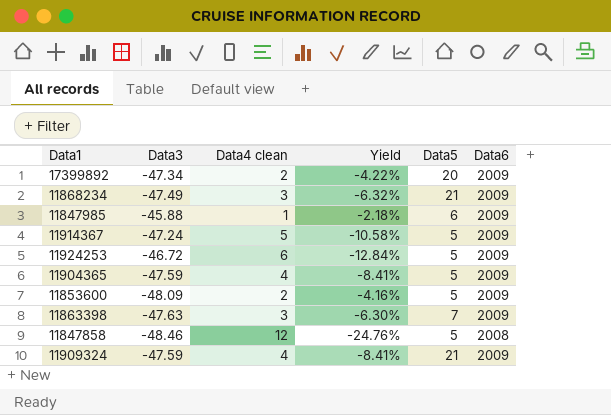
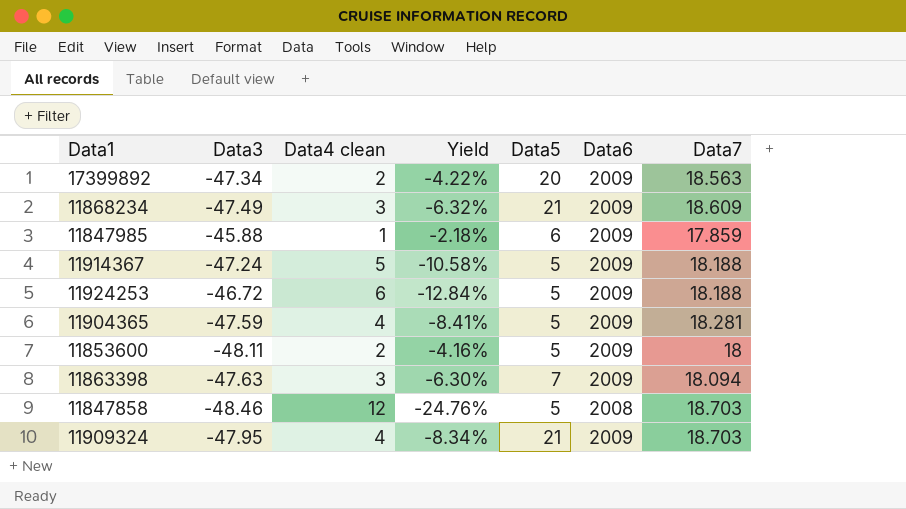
column Data7 | position: none -> 7
11853600 | Data3: -48.09 -> -48.11
11909324 | Data3: -47.59 -> -47.95
11909324 | Yield: -8.41% -> -8.34%

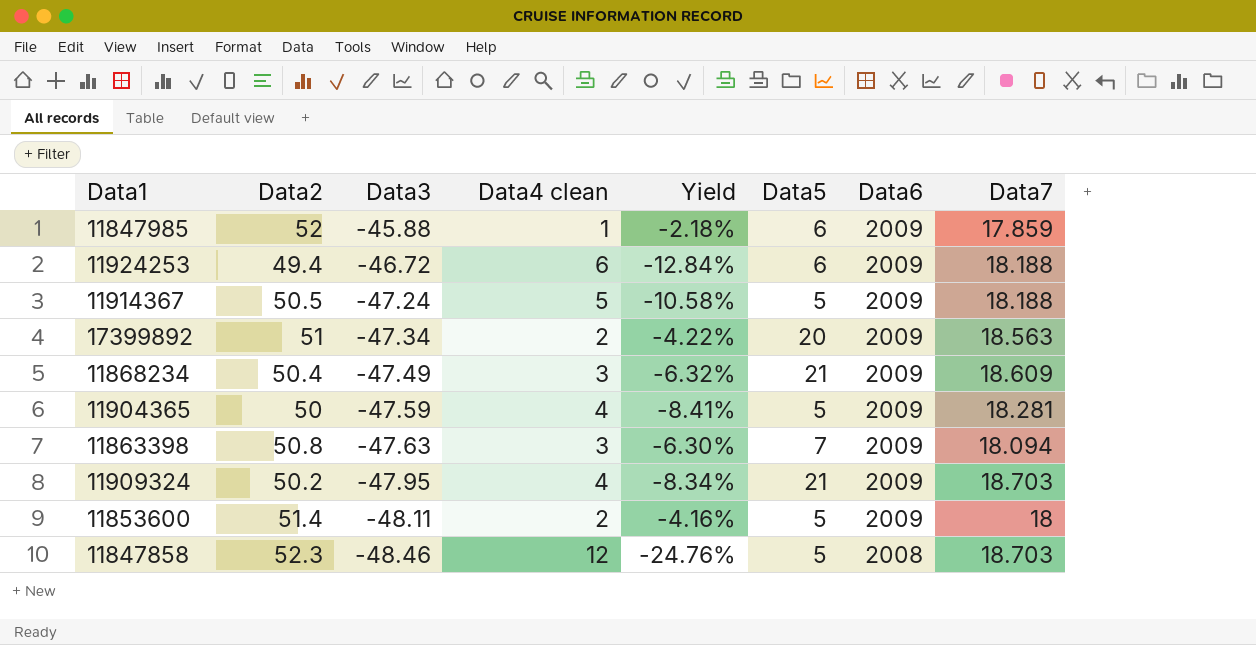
row order: none -> Data3 descending
column Data2 | position: none -> 2
11924253 | Data5: 5 -> 6

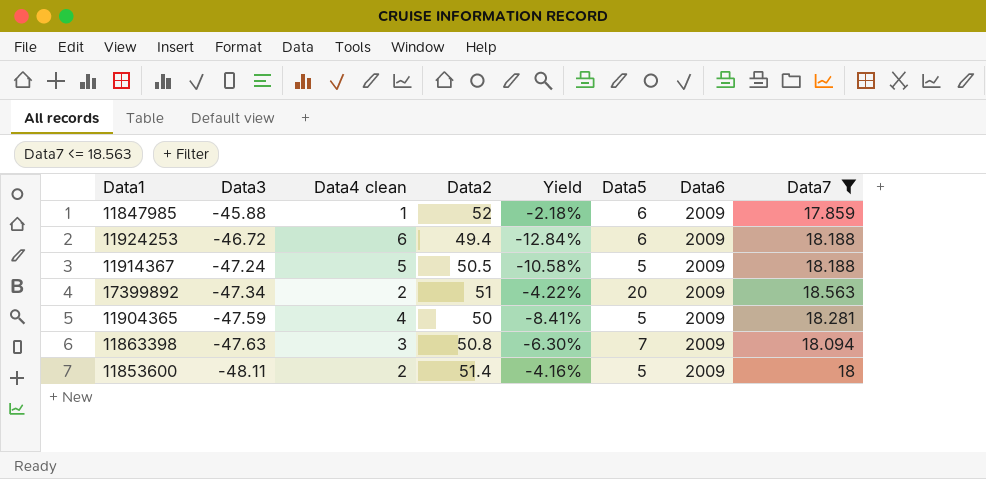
filter: none -> Data7 <= 18.563
column Data2 | position: 2 -> 4

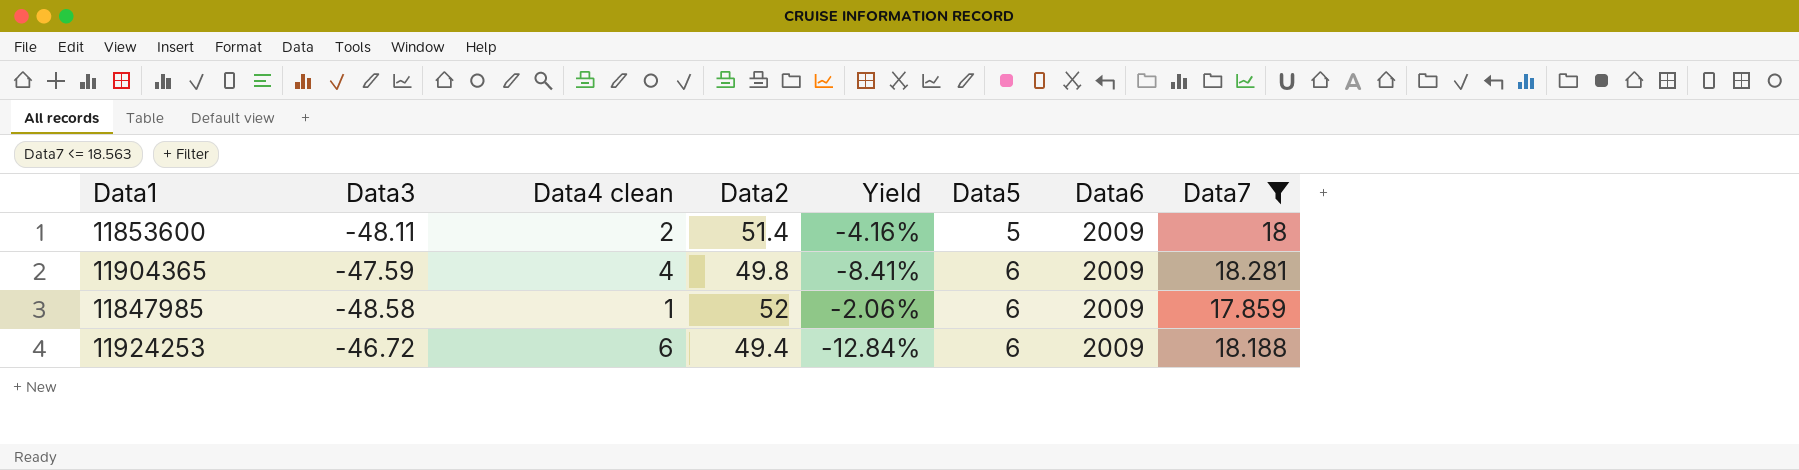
row order: Data3 descending -> Data5 ascending
row 11914367: -47.24 | 5 | 50.5 | -10.58% | 5 | 2009 | 18.188 -> none
row 17399892: -47.34 | 2 | 51 | -4.22% | 20 | 2009 | 18.563 -> none
row 11863398: -47.63 | 3 | 50.8 | -6.30% | 7 | 2009 | 18.094 -> none
11904365 | Data2: 50 -> 49.8
11904365 | Data5: 5 -> 6
11847985 | Data3: -45.88 -> -48.58
11847985 | Yield: -2.18% -> -2.06%

